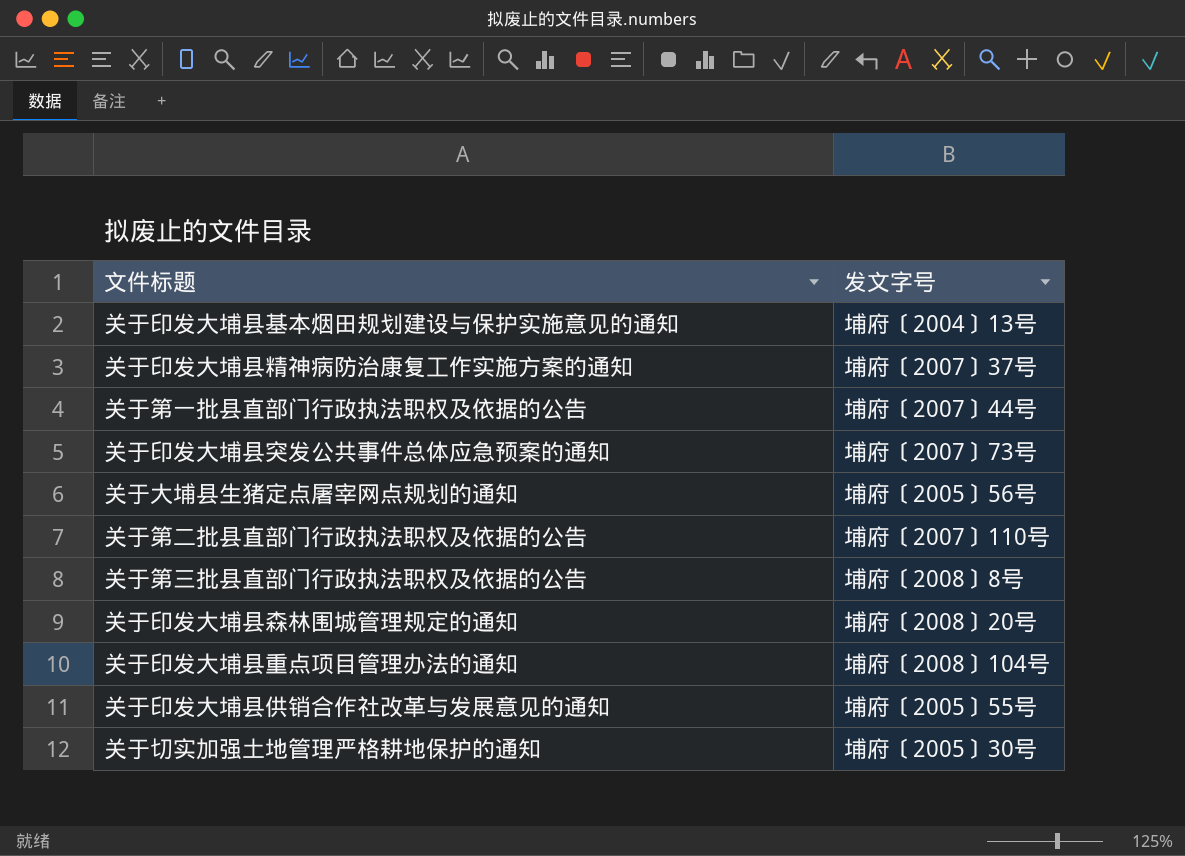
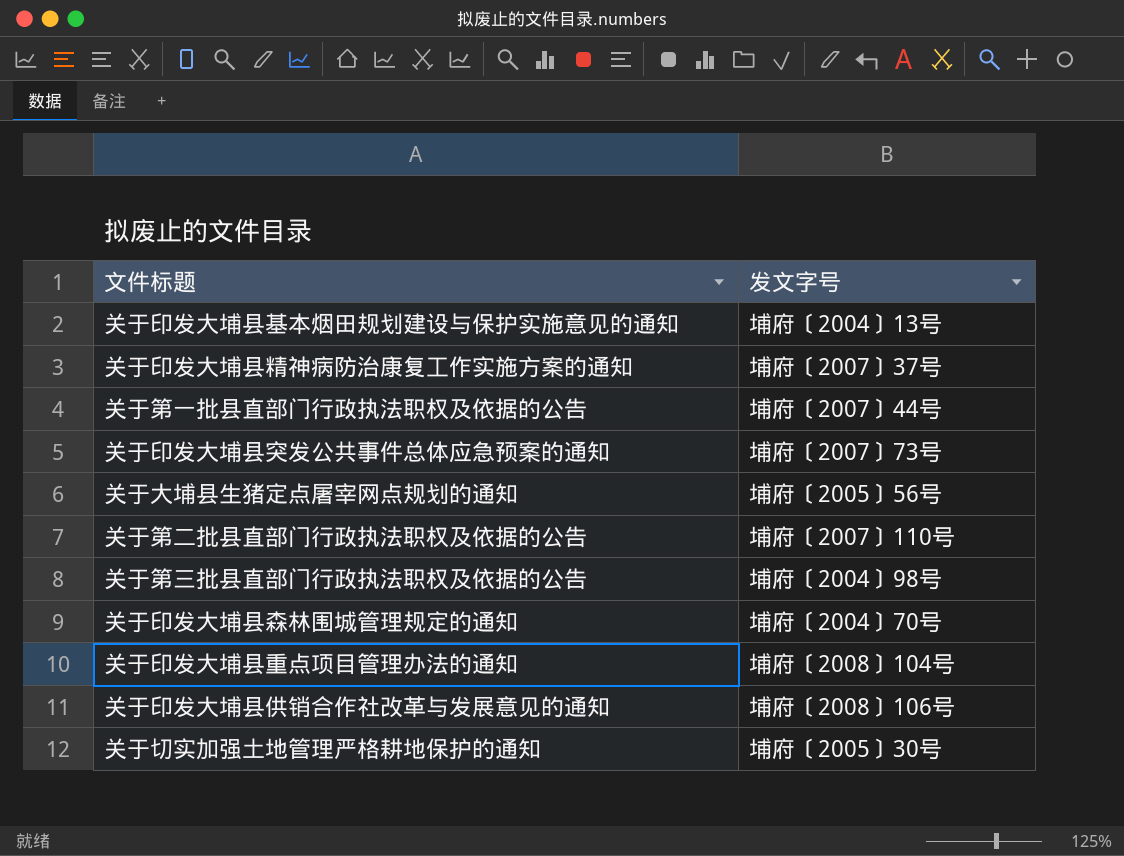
关于第三批县直部门行政执法职权及依据的公告 | 发文字号: 埔府〔2008〕8号 -> 埔府〔2004〕98号
关于印发大埔县森林围城管理规定的通知 | 发文字号: 埔府〔2008〕20号 -> 埔府〔2004〕70号
关于印发大埔县供销合作社改革与发展意见的通知 | 发文字号: 埔府〔2005〕55号 -> 埔府〔2008〕106号

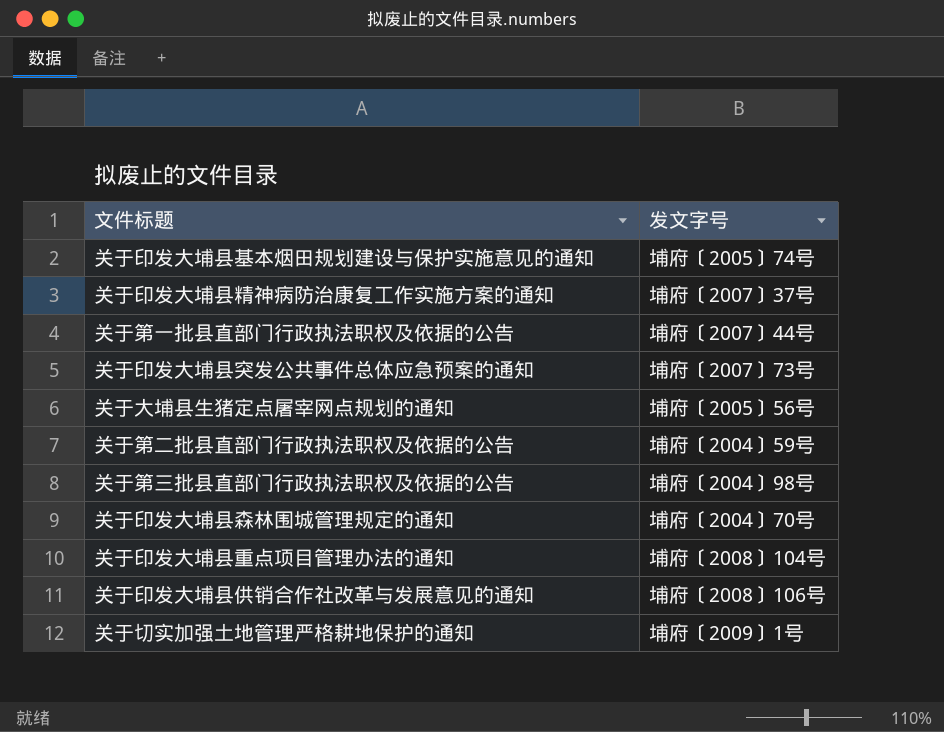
关于印发大埔县基本烟田规划建设与保护实施意见的通知 | 发文字号: 埔府〔2004〕13号 -> 埔府〔2005〕74号
关于第二批县直部门行政执法职权及依据的公告 | 发文字号: 埔府〔2007〕110号 -> 埔府〔2004〕59号
关于切实加强土地管理严格耕地保护的通知 | 发文字号: 埔府〔2005〕30号 -> 埔府〔2009〕1号

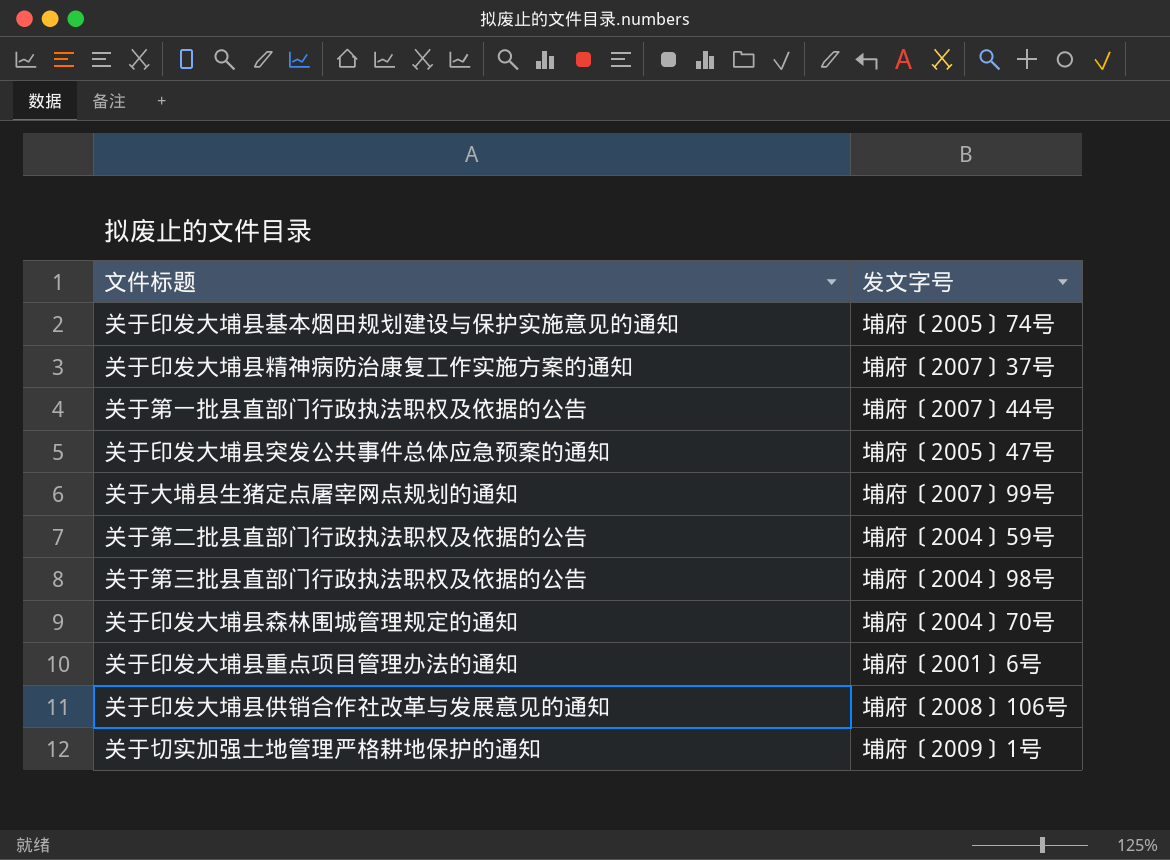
关于印发大埔县突发公共事件总体应急预案的通知 | 发文字号: 埔府〔2007〕73号 -> 埔府〔2005〕47号
关于大埔县生猪定点屠宰网点规划的通知 | 发文字号: 埔府〔2005〕56号 -> 埔府〔2007〕99号
关于印发大埔县重点项目管理办法的通知 | 发文字号: 埔府〔2008〕104号 -> 埔府〔2001〕6号

